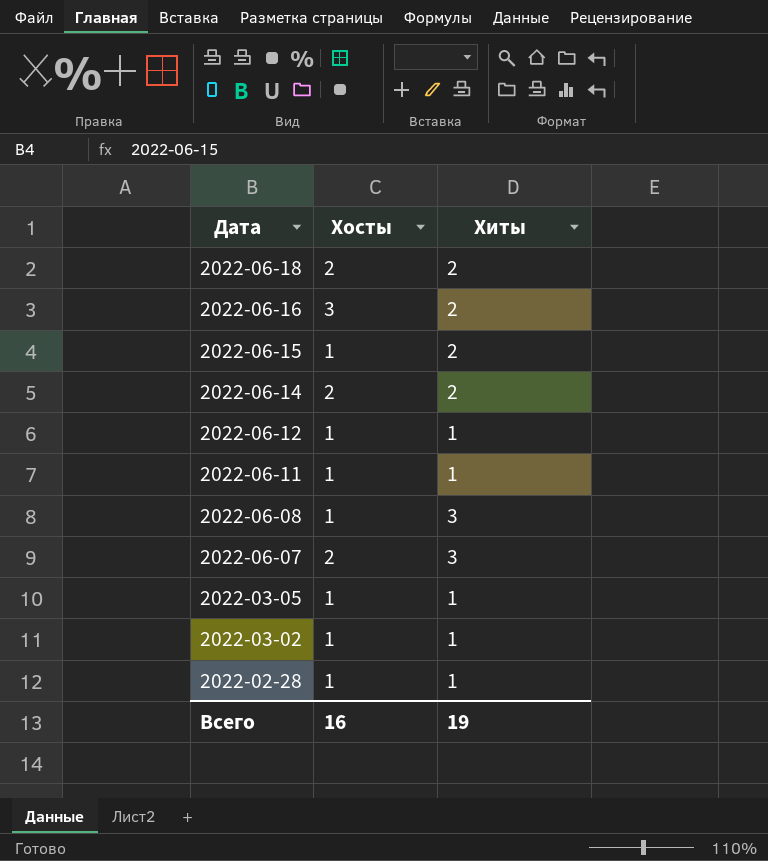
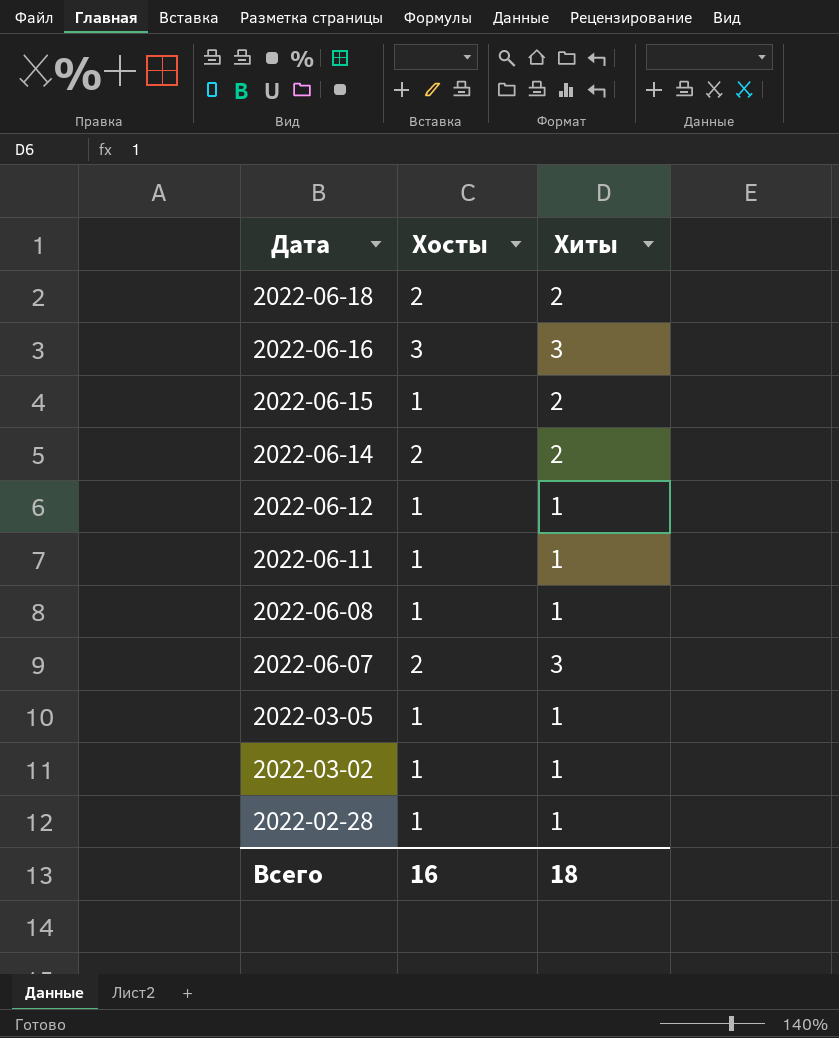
2022-06-16 | Хиты: 2 -> 3
2022-06-08 | Хиты: 3 -> 1
Всего | Хиты: 19 -> 18

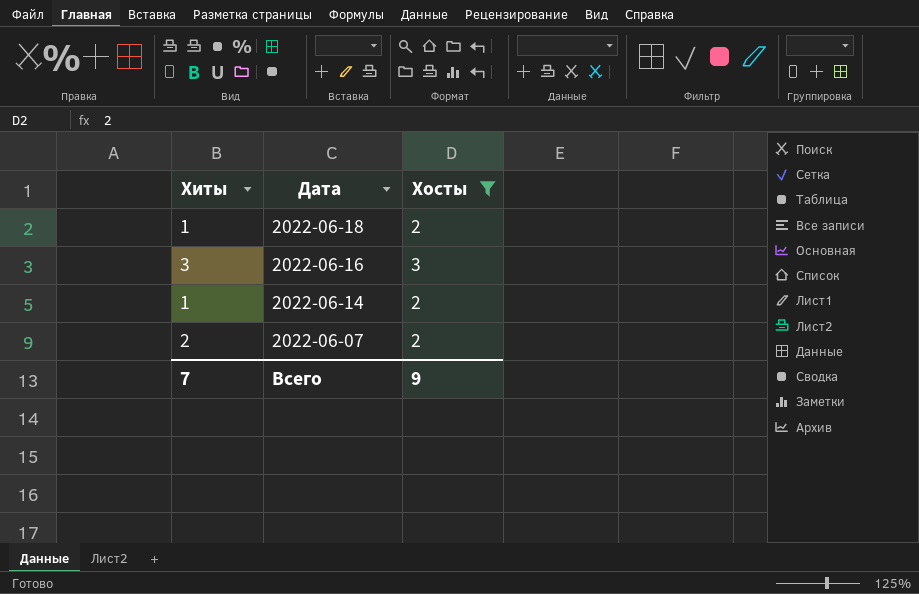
filter: none -> Хосты != 1
column Хиты | position: 3 -> 1
2022-06-18 | Хиты: 2 -> 1
2022-06-14 | Хиты: 2 -> 1
2022-06-07 | Хиты: 3 -> 2
Всего | Хиты: 18 -> 7
Всего | Хосты: 16 -> 9

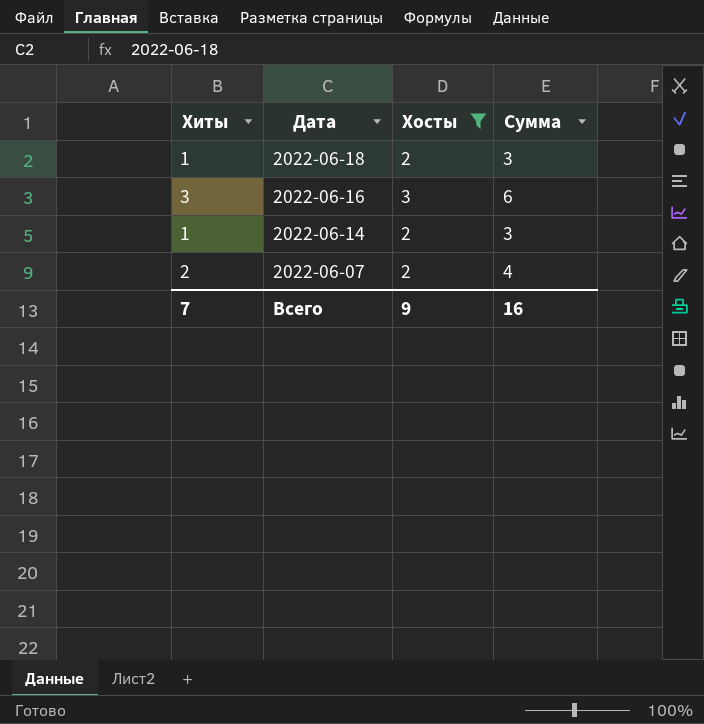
column Сумма | formula: none -> [Хиты] + [Хосты]

